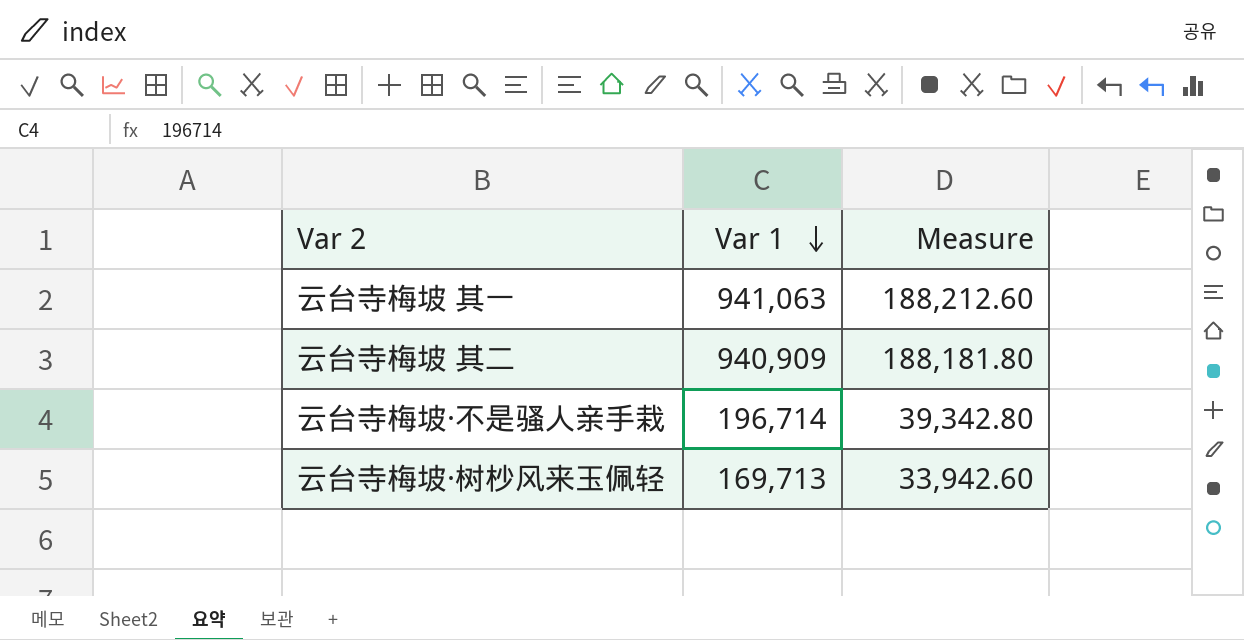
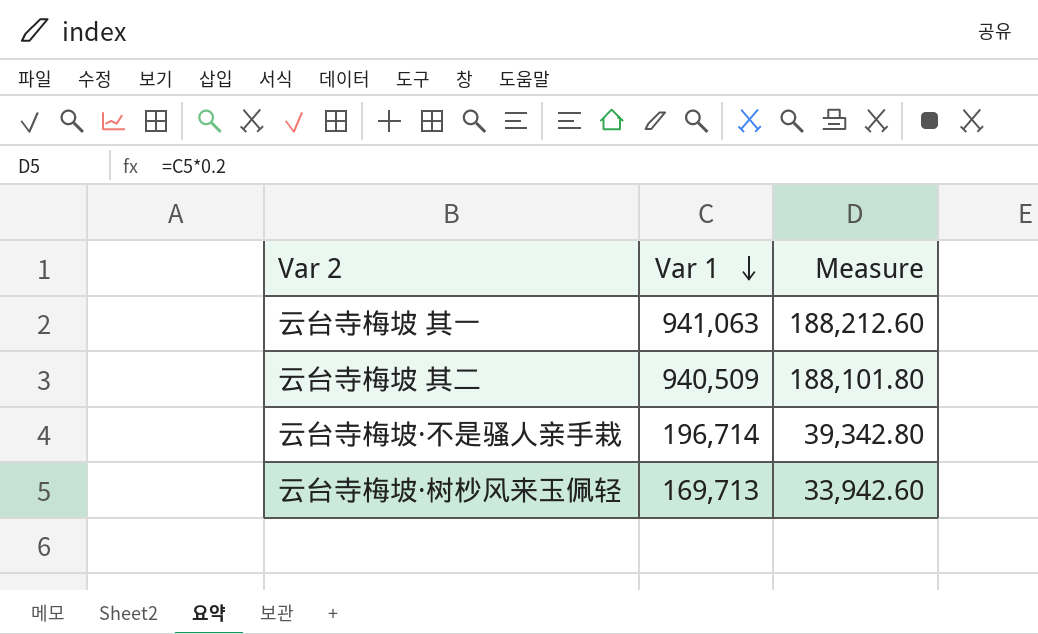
云台寺梅坡 其二 | Var 1: 940,909 -> 940,509
云台寺梅坡 其二 | Measure: 188,181.80 -> 188,101.80

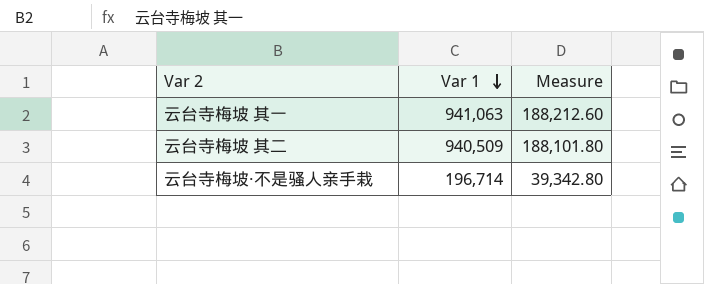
row 云台寺梅坡·树杪风来玉佩轻: 169,713 | 33,942.60 -> none

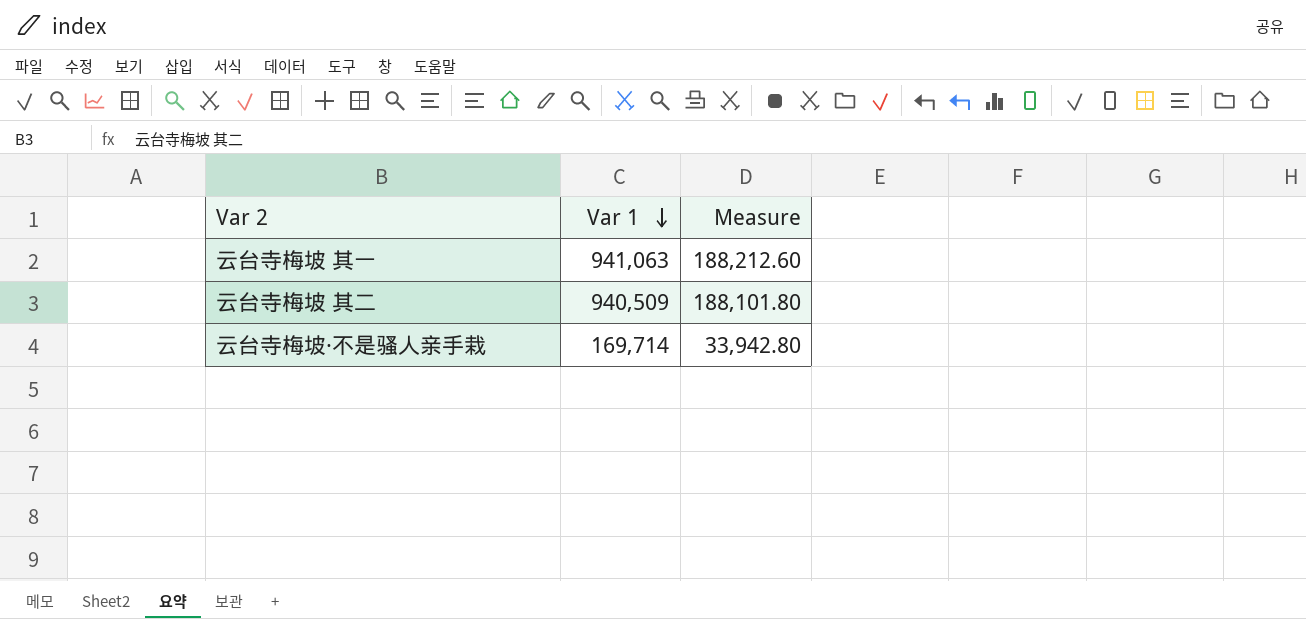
云台寺梅坡·不是骚人亲手栽 | Var 1: 196,714 -> 169,714
云台寺梅坡·不是骚人亲手栽 | Measure: 39,342.80 -> 33,942.80

